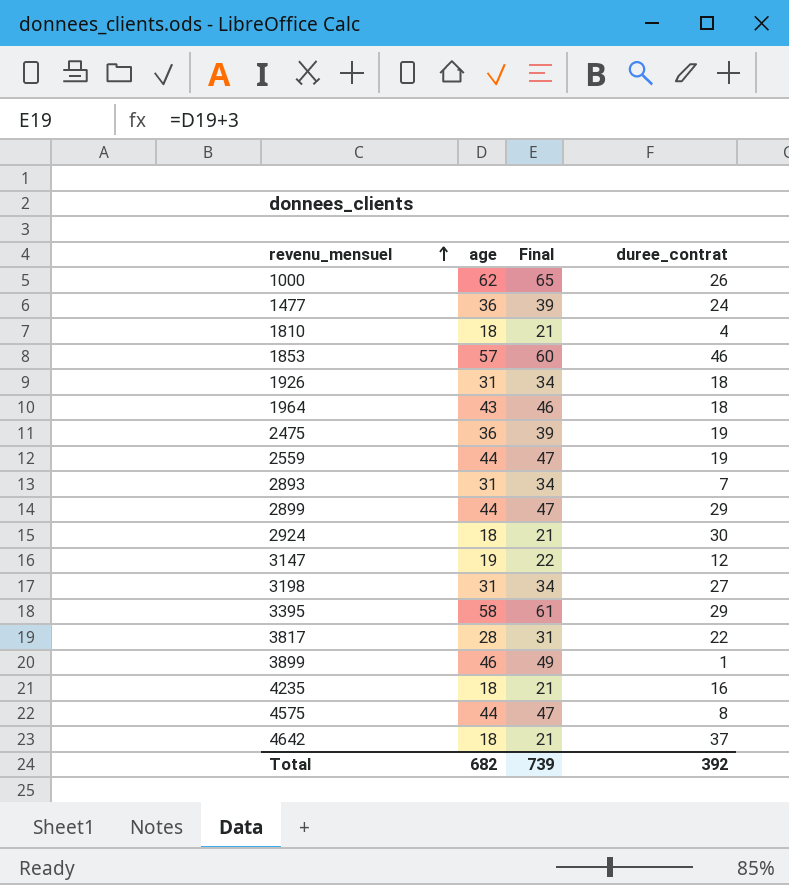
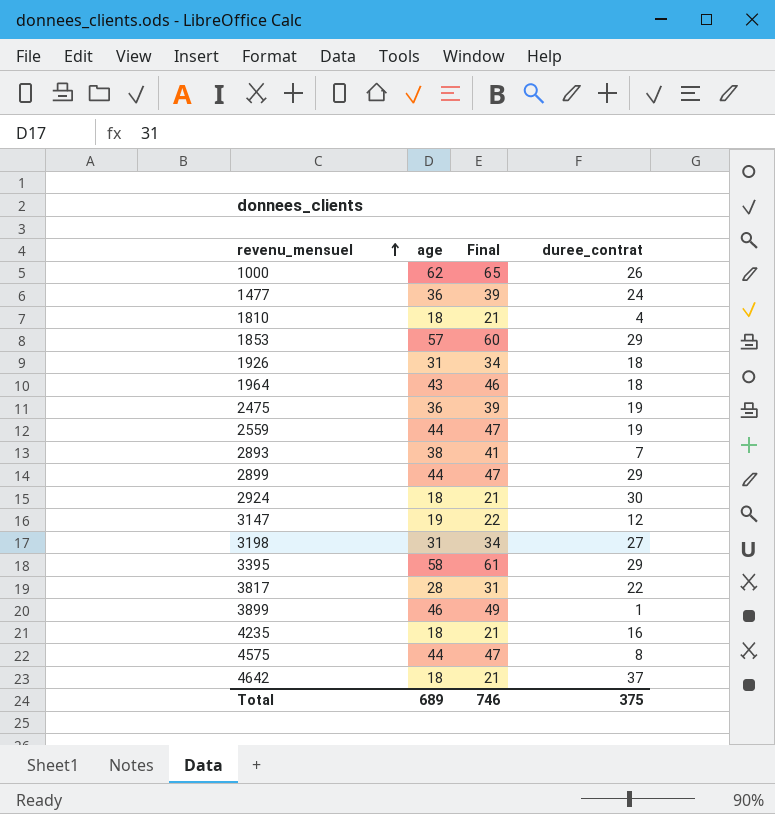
1853 | duree_contrat: 46 -> 29
2893 | age: 31 -> 38
2893 | Final: 34 -> 41
Total | age: 682 -> 689
Total | Final: 739 -> 746
Total | duree_contrat: 392 -> 375

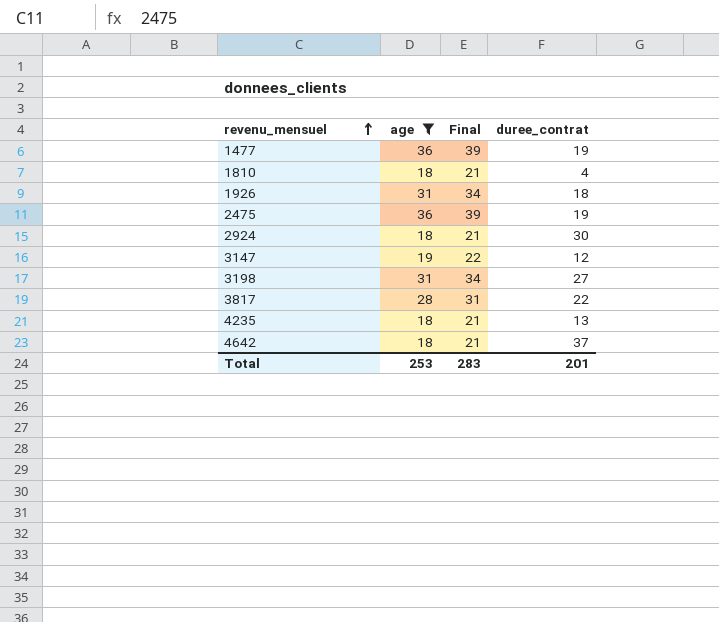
filter: none -> age <= 36
1477 | duree_contrat: 24 -> 19
4235 | duree_contrat: 16 -> 13
Total | age: 689 -> 253
Total | Final: 746 -> 283
Total | duree_contrat: 375 -> 201

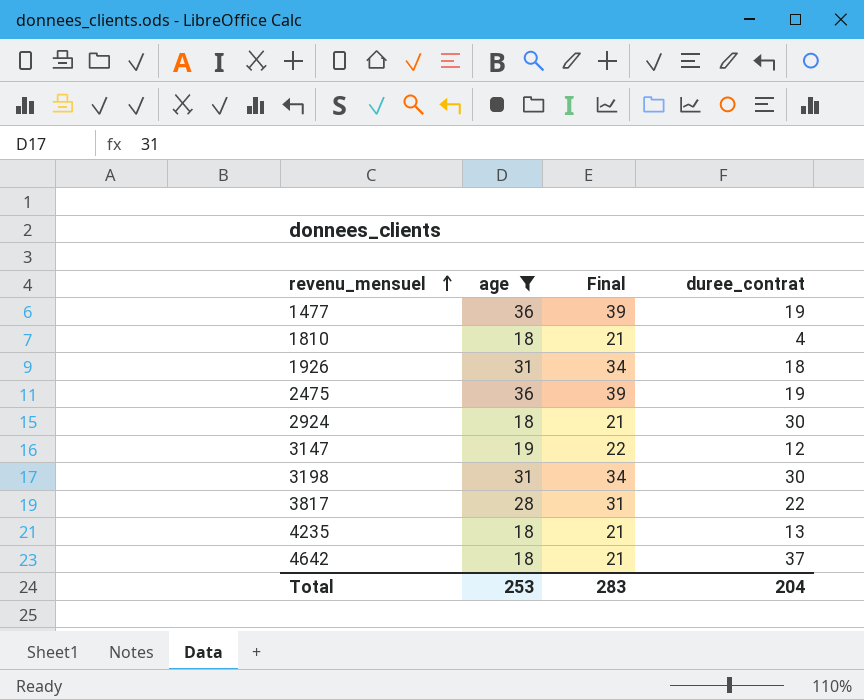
3198 | duree_contrat: 27 -> 30
Total | duree_contrat: 201 -> 204

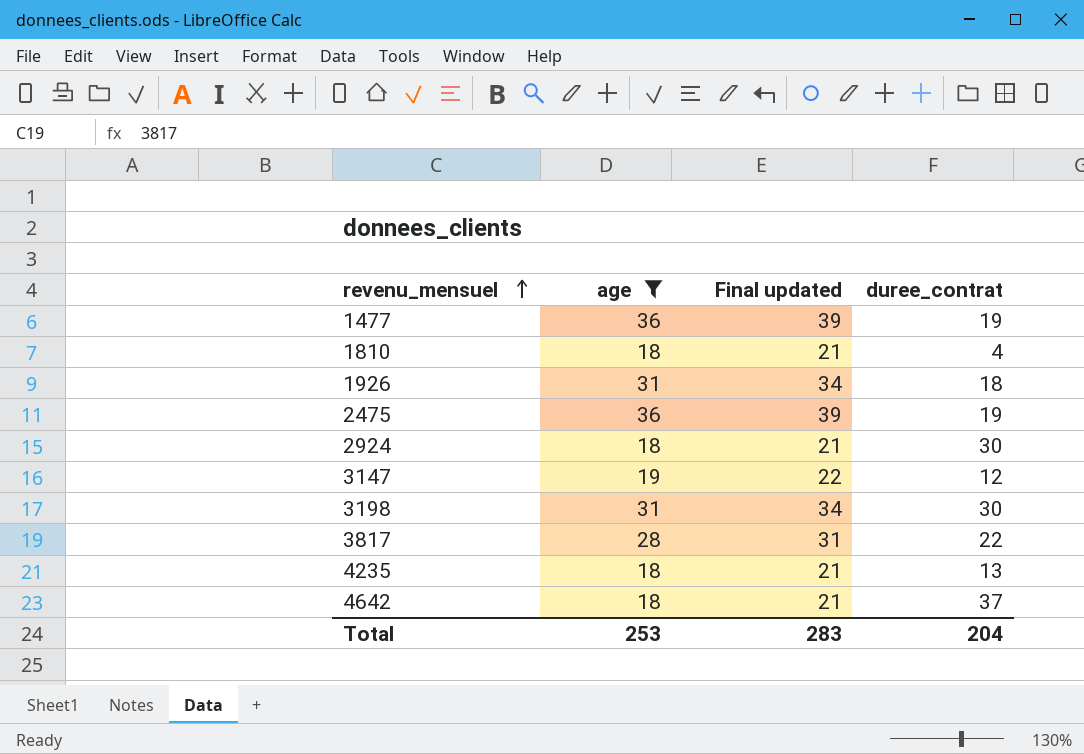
column name: Final -> Final updated

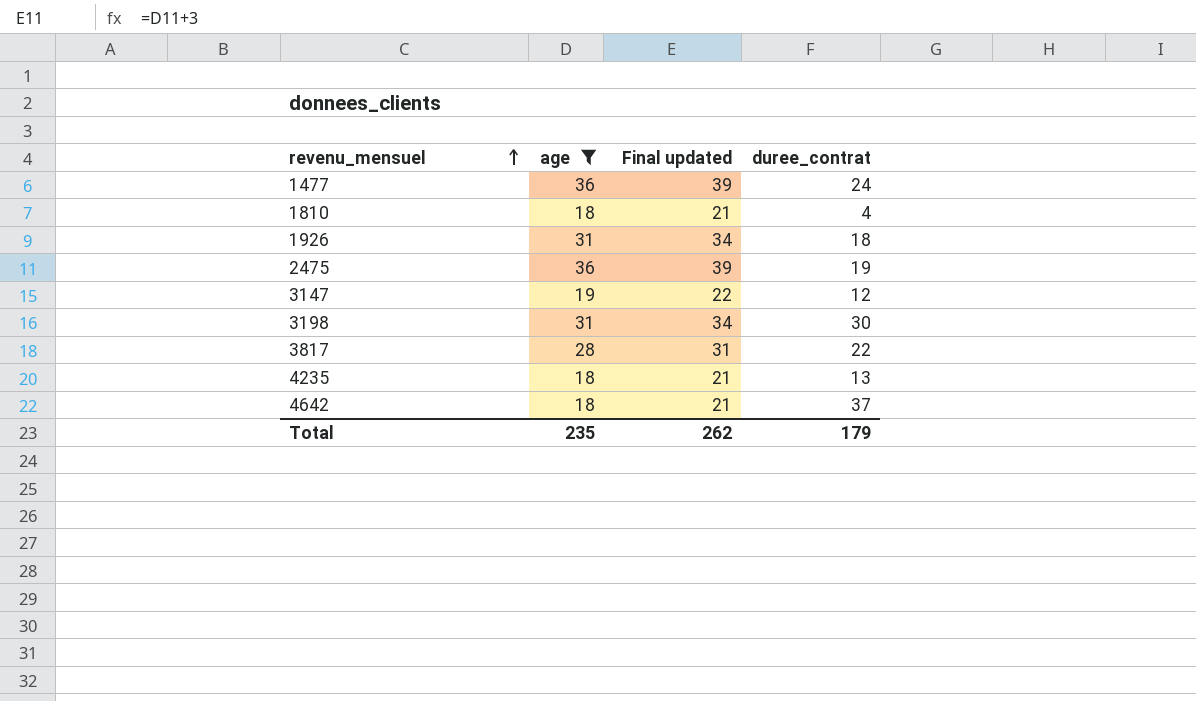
row 2924: 18 | 21 | 30 -> none
1477 | duree_contrat: 19 -> 24
Total | age: 253 -> 235
Total | Final updated: 283 -> 262
Total | duree_contrat: 204 -> 179

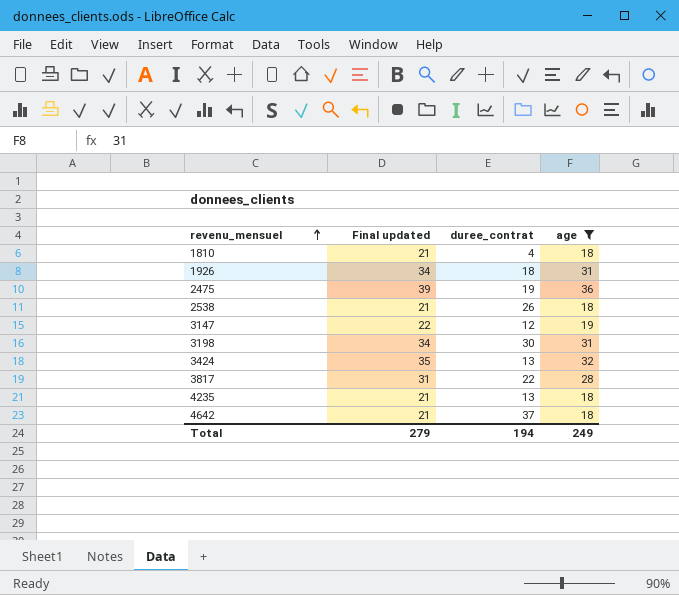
column age | position: 2 -> 4
row 1477: 36 | 39 | 24 -> none
row 2538: none -> 21 | 26 | 18
row 3424: none -> 35 | 13 | 32
Total | Final updated: 262 -> 279
Total | duree_contrat: 179 -> 194
Total | age: 235 -> 249

